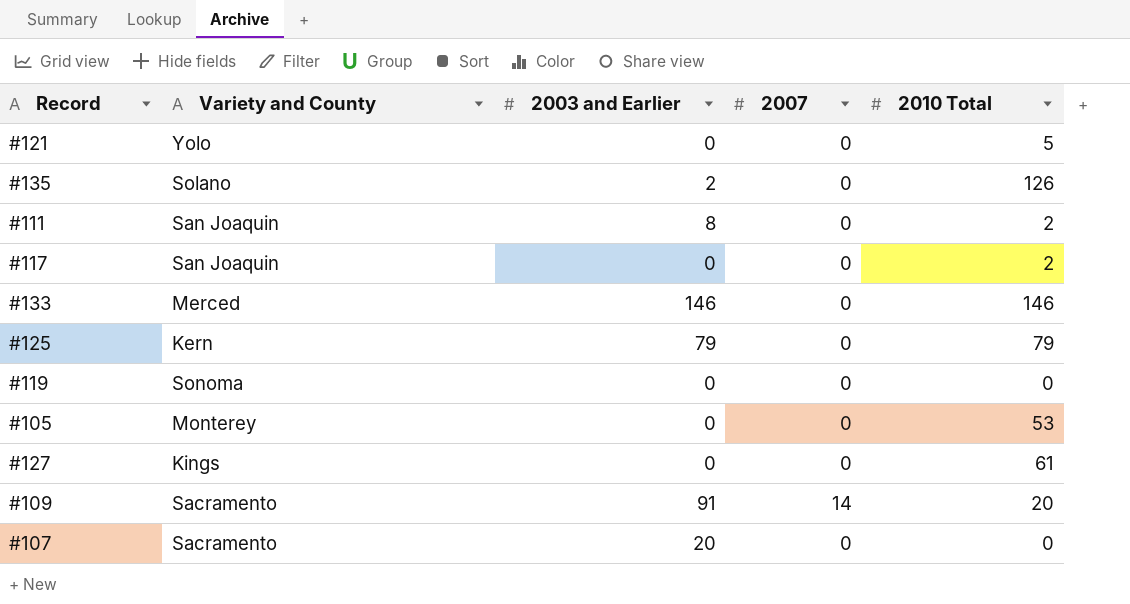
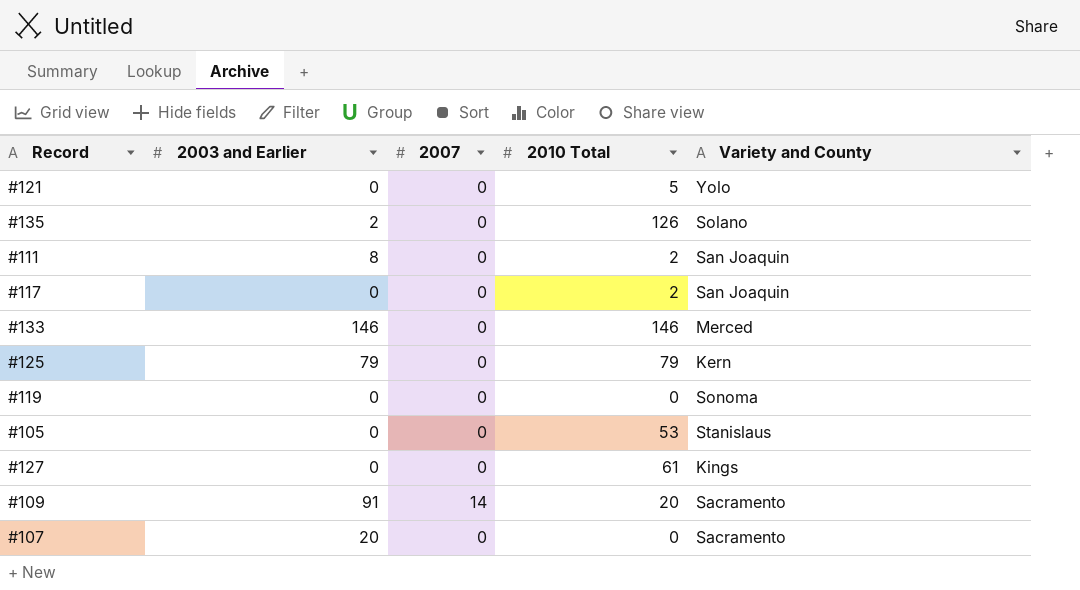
column Variety and County | position: 2 -> 5
#105 | Variety and County: Monterey -> Stanislaus

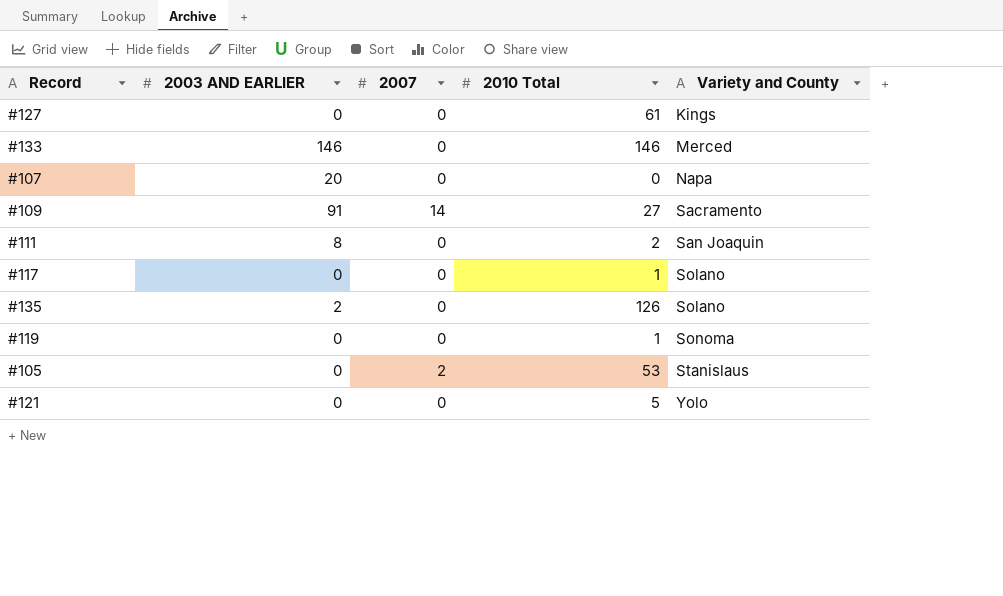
row order: none -> Variety and County ascending
column name: 2003 and Earlier -> 2003 AND EARLIER
row #125: 79 | 0 | 79 | Kern -> none
#107 | Variety and County: Sacramento -> Napa
#109 | 2010 Total: 20 -> 27
#117 | 2010 Total: 2 -> 1
#117 | Variety and County: San Joaquin -> Solano
#119 | 2010 Total: 0 -> 1
#105 | 2007: 0 -> 2

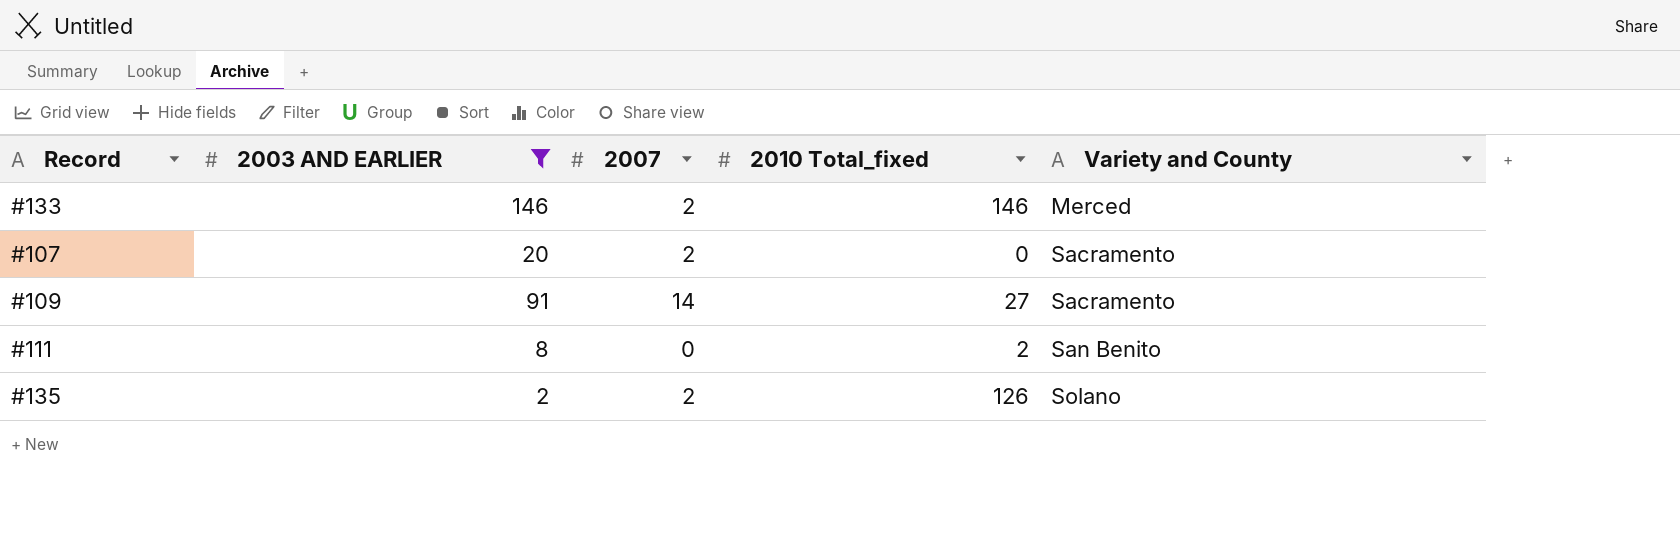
filter: none -> 2003 AND EARLIER != 0
column name: 2010 Total -> 2010 Total_fixed
#133 | 2007: 0 -> 2
#107 | 2007: 0 -> 2
#107 | Variety and County: Napa -> Sacramento
#111 | Variety and County: San Joaquin -> San Benito
#135 | 2007: 0 -> 2

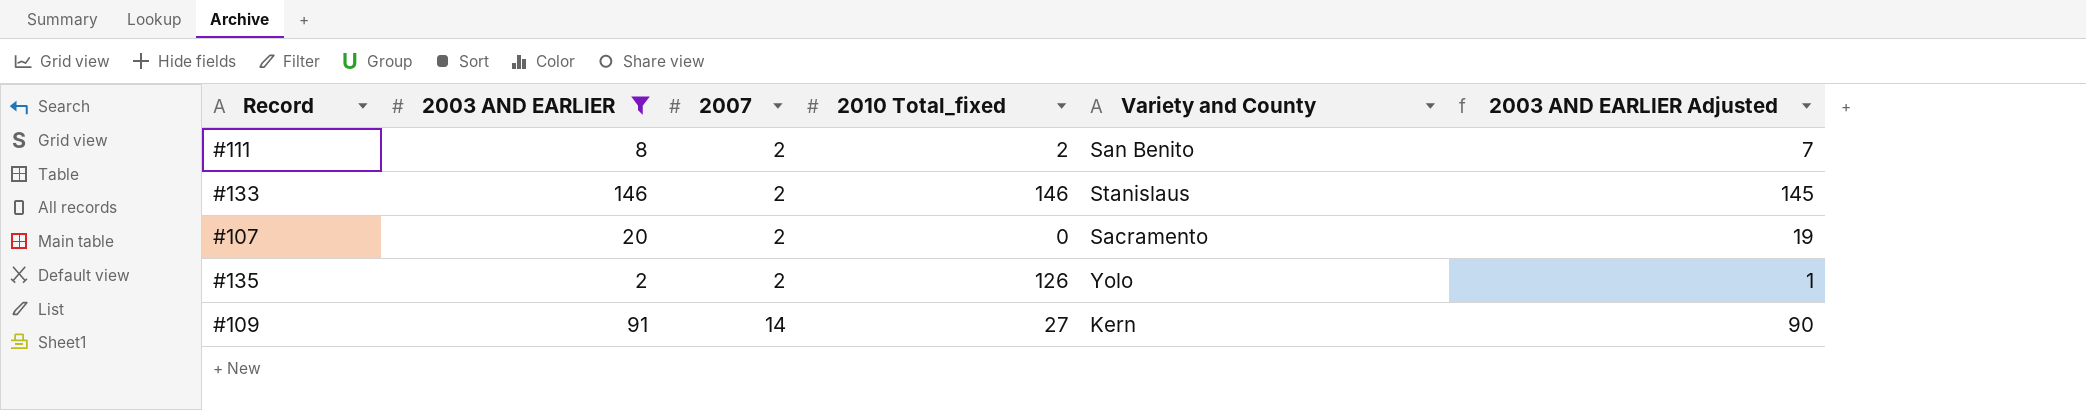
row order: Variety and County ascending -> 2007 ascending
column 2003 AND EARLIER Adjusted | formula: none -> [2003 AND EARLIER] - 1
#111 | 2007: 0 -> 2
#133 | Variety and County: Merced -> Stanislaus
#135 | Variety and County: Solano -> Yolo
#109 | Variety and County: Sacramento -> Kern

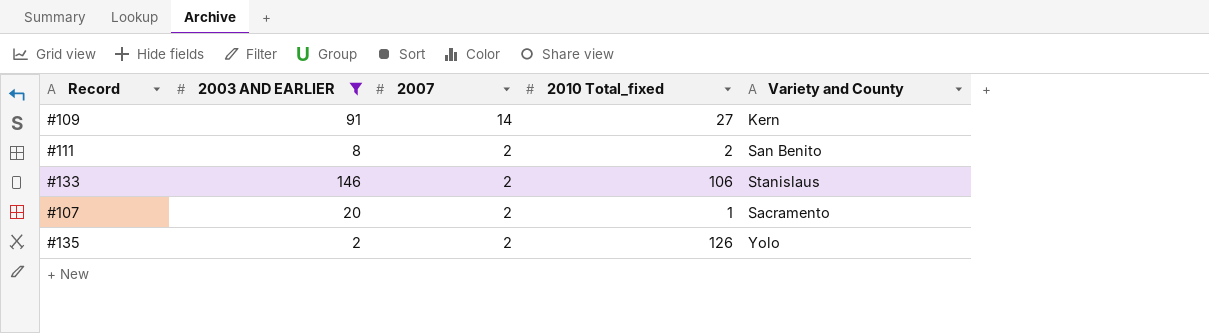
row order: 2007 ascending -> 2007 descending
column 2003 AND EARLIER Adjusted | formula: [2003 AND EARLIER] - 1 -> none
#133 | 2010 Total_fixed: 146 -> 106
#107 | 2010 Total_fixed: 0 -> 1

